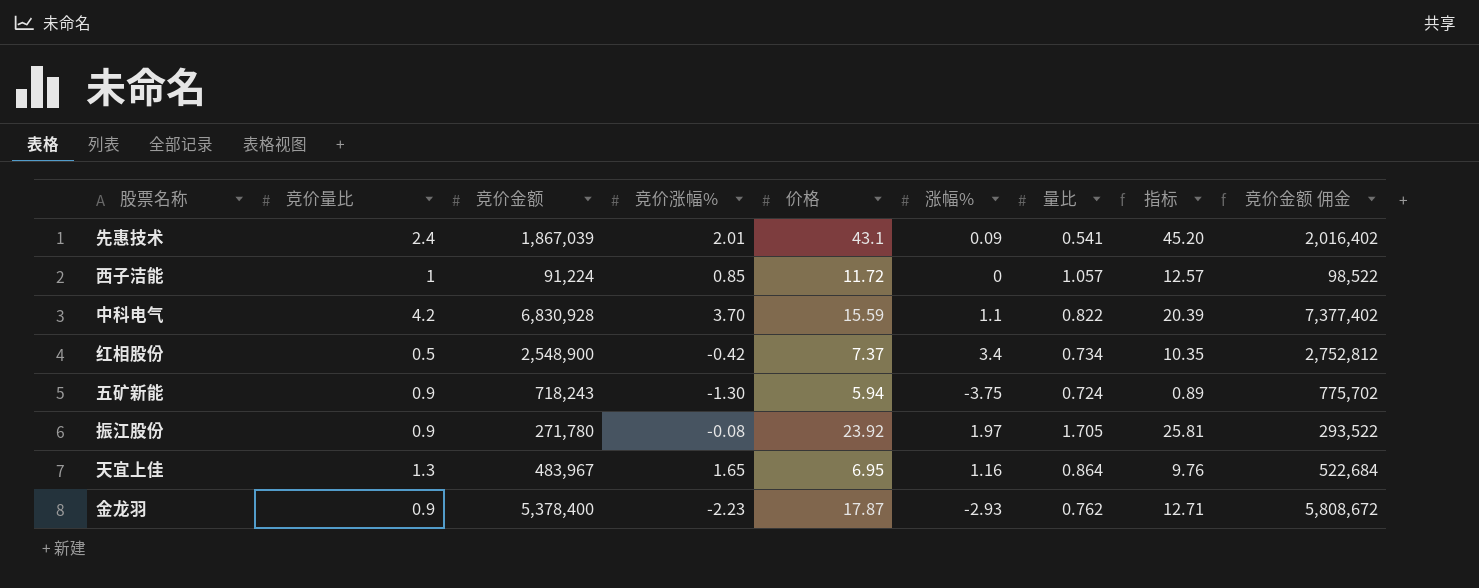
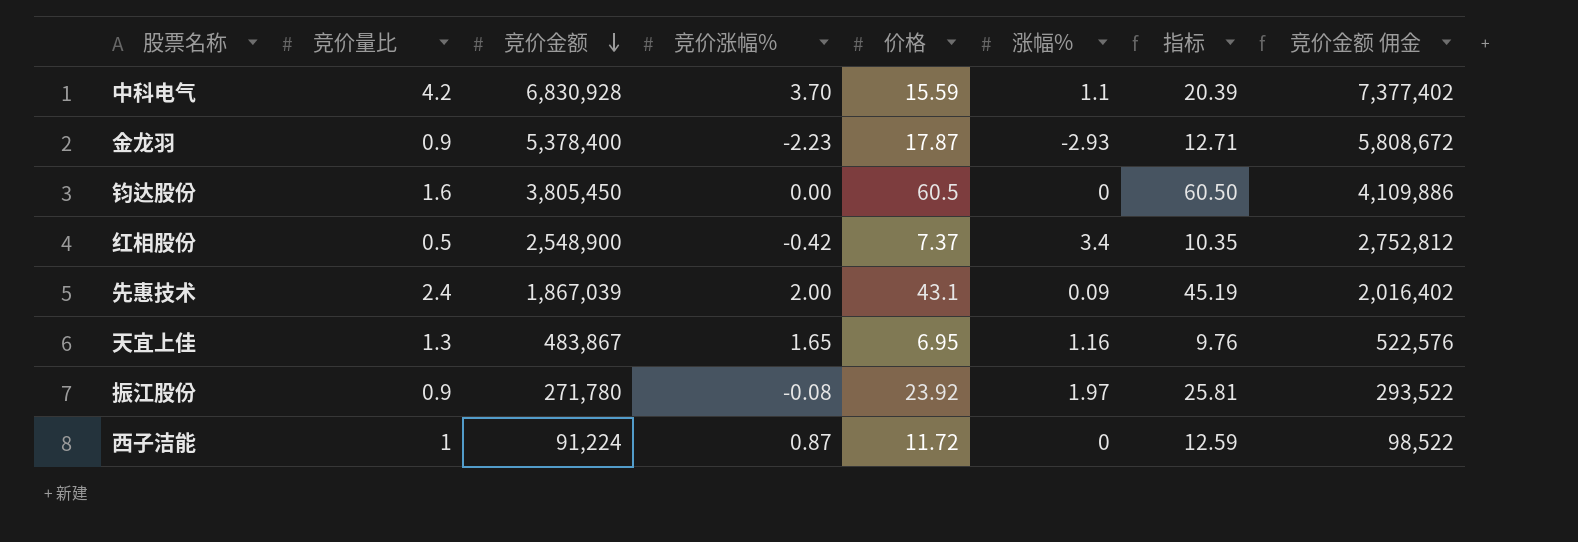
row order: none -> 竞价金额 descending
column 量比 | position: 7 -> none
row 五矿新能: 0.9 | 718,243 | -1.30 | 5.94 | -3.75 | 0.724 | 0.89 | 775,702 -> none
row 钧达股份: none -> 1.6 | 3,805,450 | 0.00 | 60.5 | 0 | 60.50 | 4,109,886
先惠技术 | 竞价涨幅%: 2.01 -> 2.00
先惠技术 | 指标: 45.20 -> 45.19
天宜上佳 | 竞价金额: 483,967 -> 483,867
天宜上佳 | 竞价金额 佣金: 522,684 -> 522,576
西子洁能 | 竞价涨幅%: 0.85 -> 0.87
西子洁能 | 指标: 12.57 -> 12.59

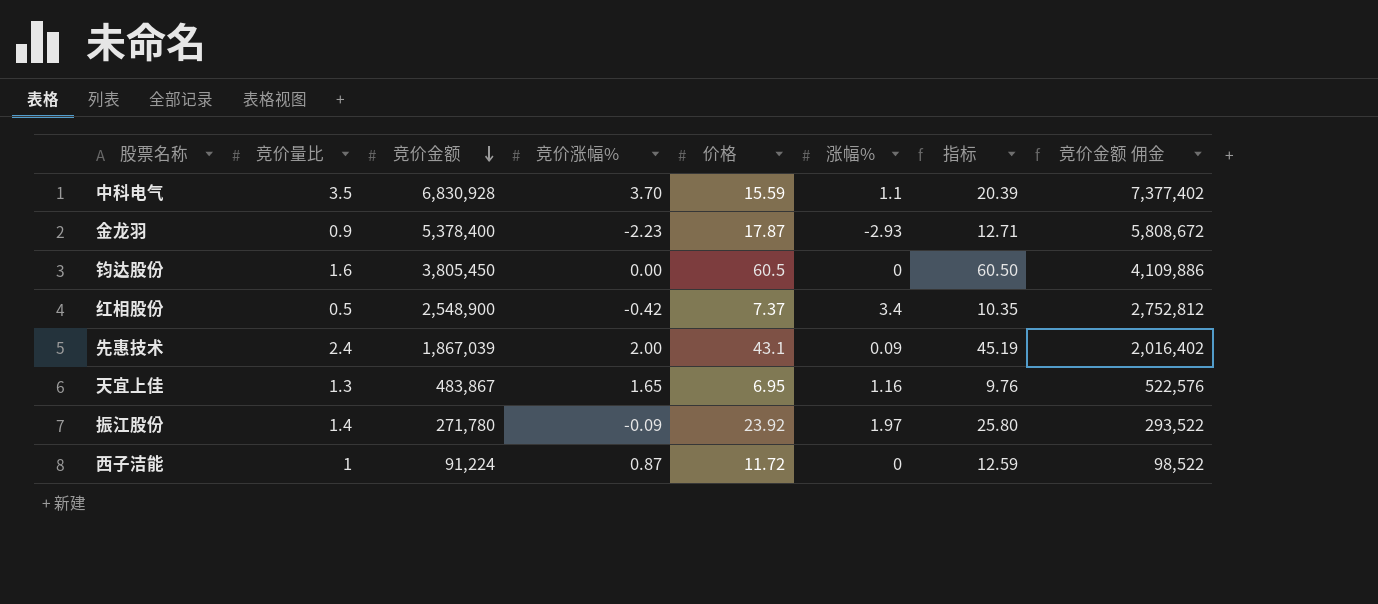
中科电气 | 竞价量比: 4.2 -> 3.5
振江股份 | 竞价量比: 0.9 -> 1.4
振江股份 | 竞价涨幅%: -0.08 -> -0.09
振江股份 | 指标: 25.81 -> 25.80

